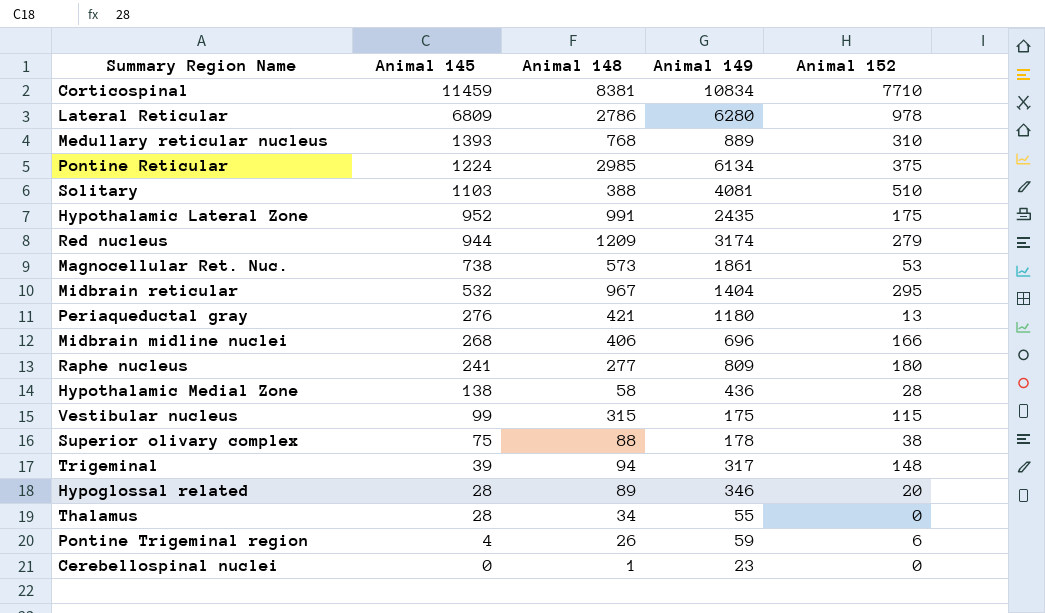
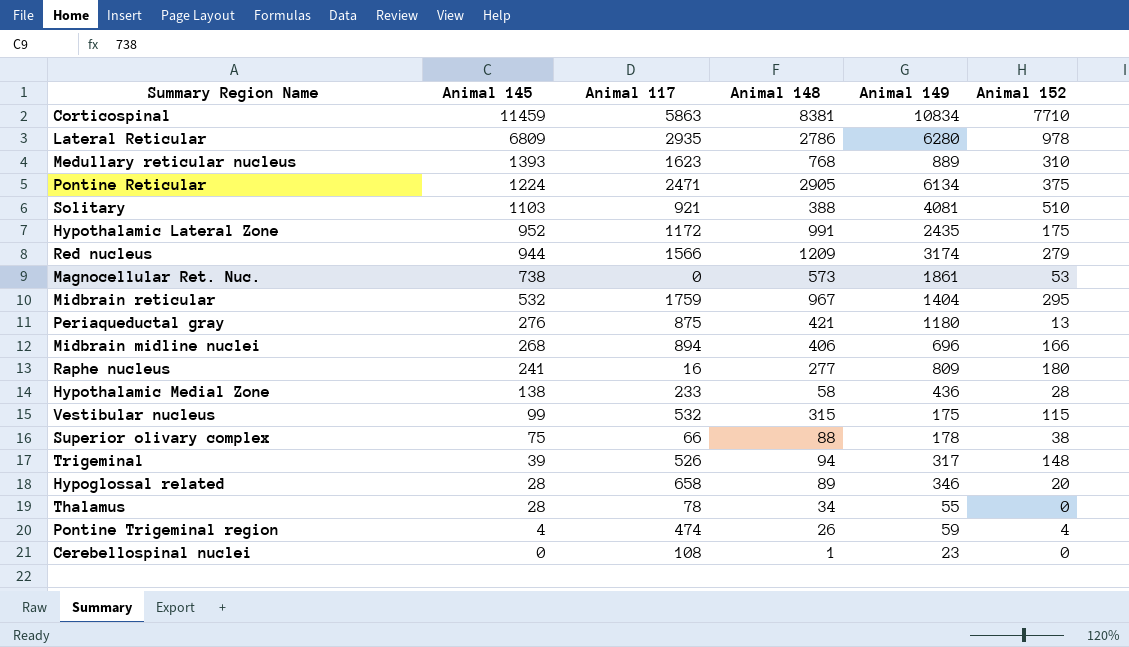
column Animal 117 | position: none -> 3
Pontine Reticular | Animal 148: 2985 -> 2905
Pontine Trigeminal region | Animal 152: 6 -> 4

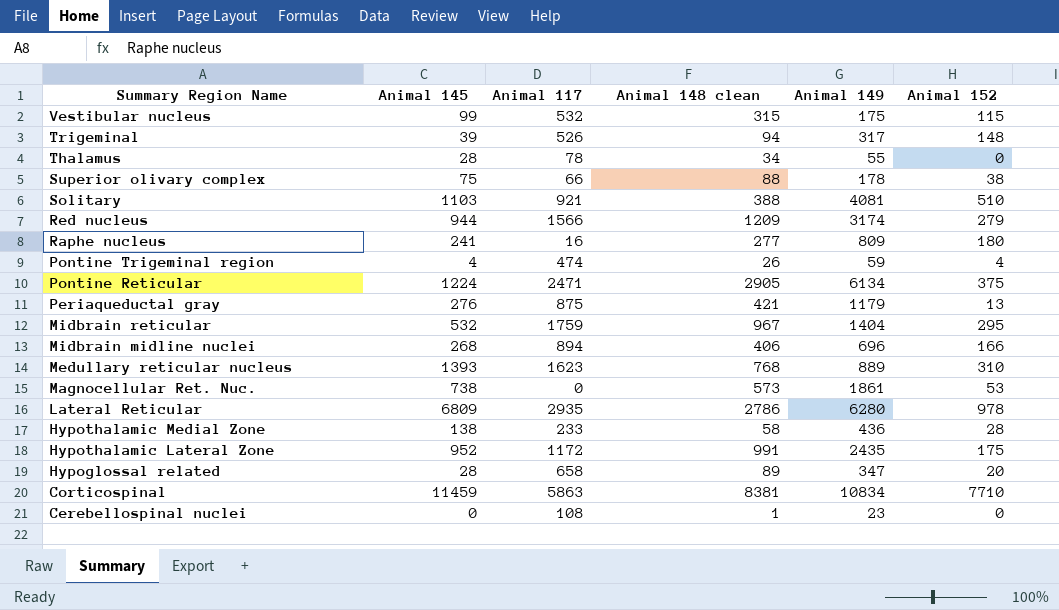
row order: Animal 145 descending -> Summary Region Name descending
column name: Animal 148 -> Animal 148 clean
Periaqueductal gray | Animal 149: 1180 -> 1179
Hypoglossal related | Animal 149: 346 -> 347

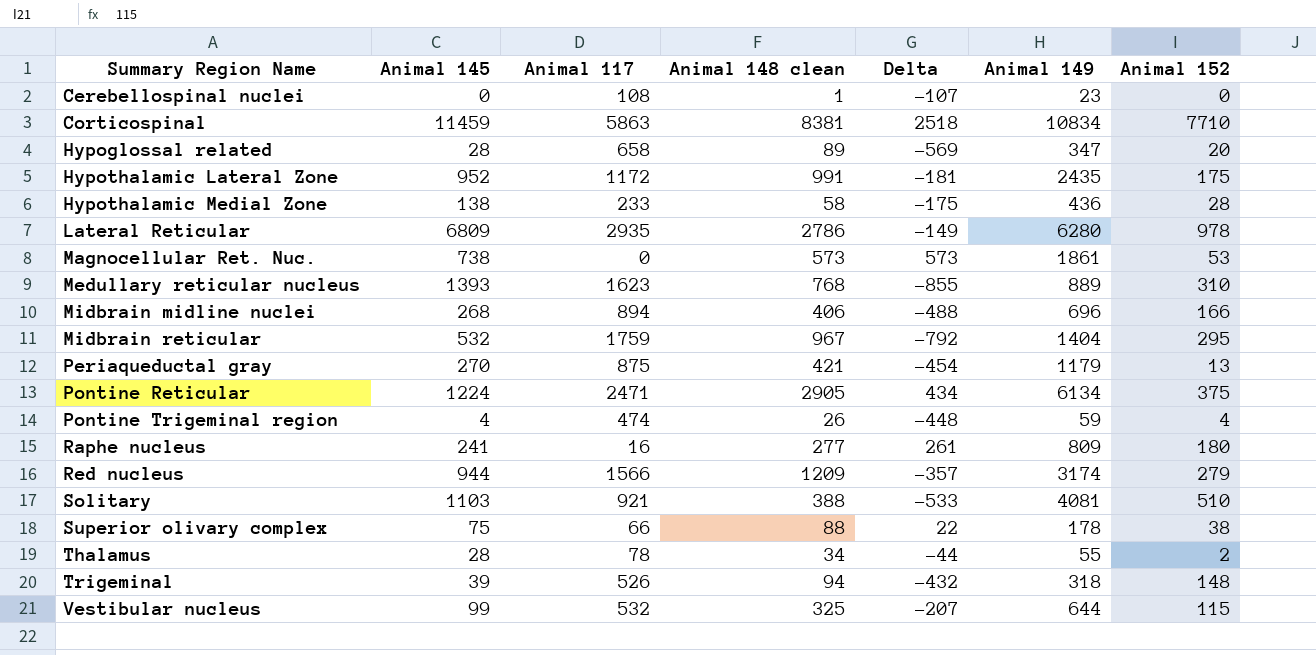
row order: Summary Region Name descending -> Summary Region Name ascending
column Delta | formula: none -> [Animal 148 clean] - [Animal 117]
Periaqueductal gray | Animal 145: 276 -> 270
Thalamus | Animal 152: 0 -> 2
Trigeminal | Animal 149: 317 -> 318
Vestibular nucleus | Animal 148 clean: 315 -> 325
Vestibular nucleus | Animal 149: 175 -> 644

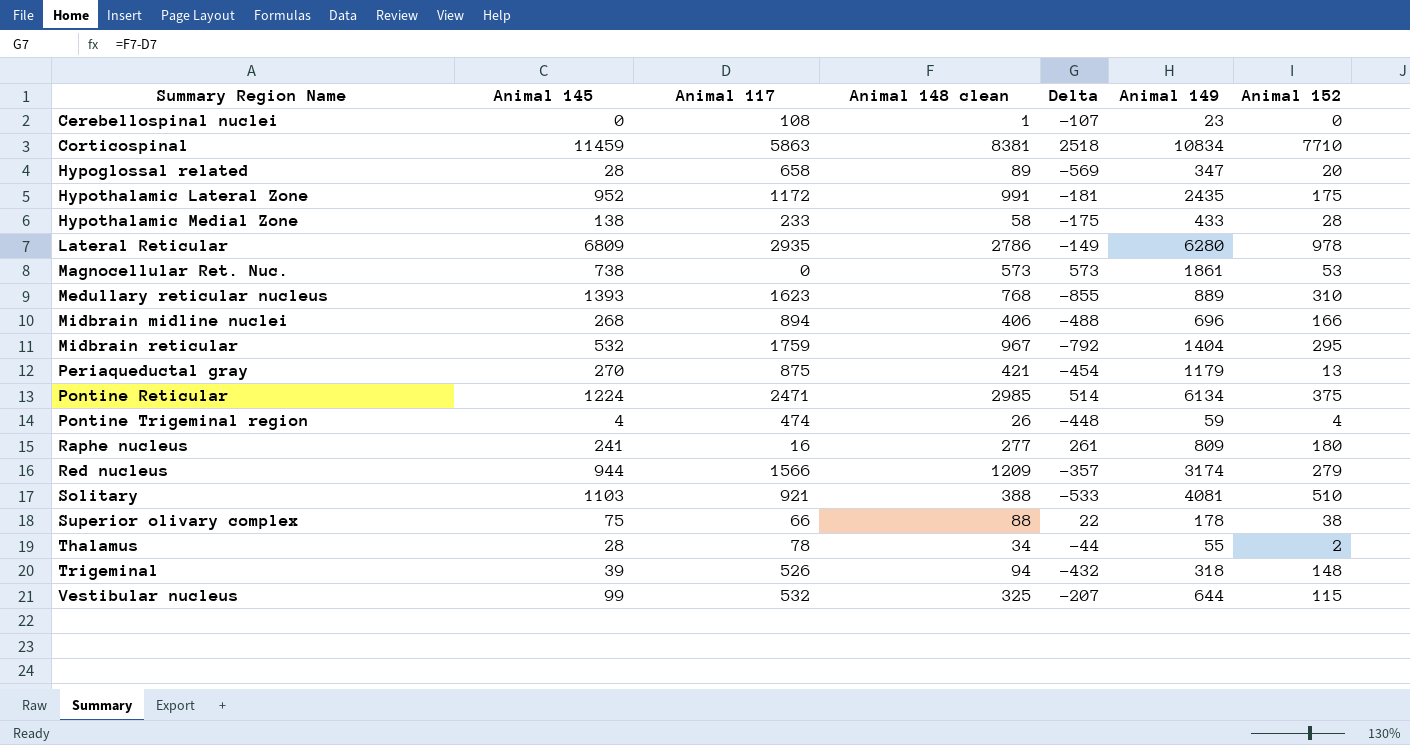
Hypothalamic Medial Zone | Animal 149: 436 -> 433
Pontine Reticular | Animal 148 clean: 2905 -> 2985
Pontine Reticular | Delta: 434 -> 514

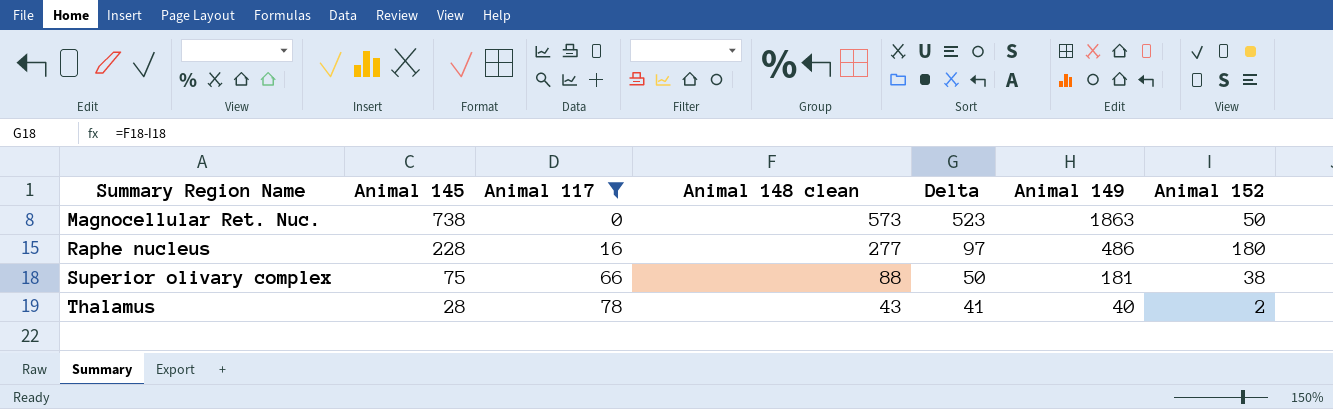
filter: none -> Animal 117 <= 78
column Delta | formula: [Animal 148 clean] - [Animal 117] -> [Animal 148 clean] - [Animal 152]
Magnocellular Ret. Nuc. | Animal 149: 1861 -> 1863
Magnocellular Ret. Nuc. | Animal 152: 53 -> 50
Raphe nucleus | Animal 145: 241 -> 228
Raphe nucleus | Animal 149: 809 -> 486
Superior olivary complex | Animal 149: 178 -> 181
Thalamus | Animal 148 clean: 34 -> 43
Thalamus | Animal 149: 55 -> 40

